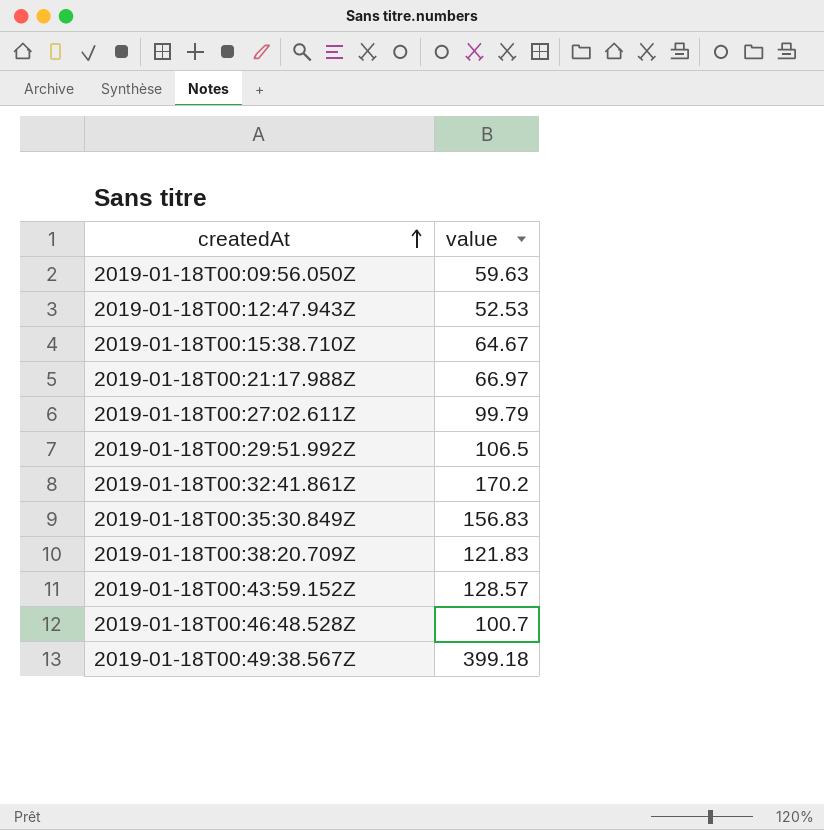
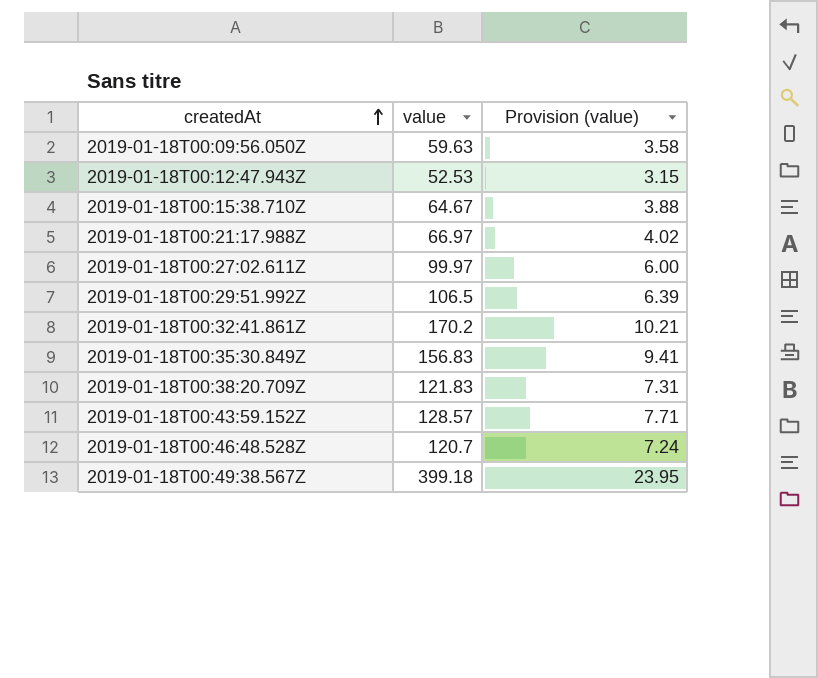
column Provision (value) | formula: none -> [value] * 0.06
2019-01-18T00:27:02.611Z | value: 99.79 -> 99.97
2019-01-18T00:46:48.528Z | value: 100.7 -> 120.7

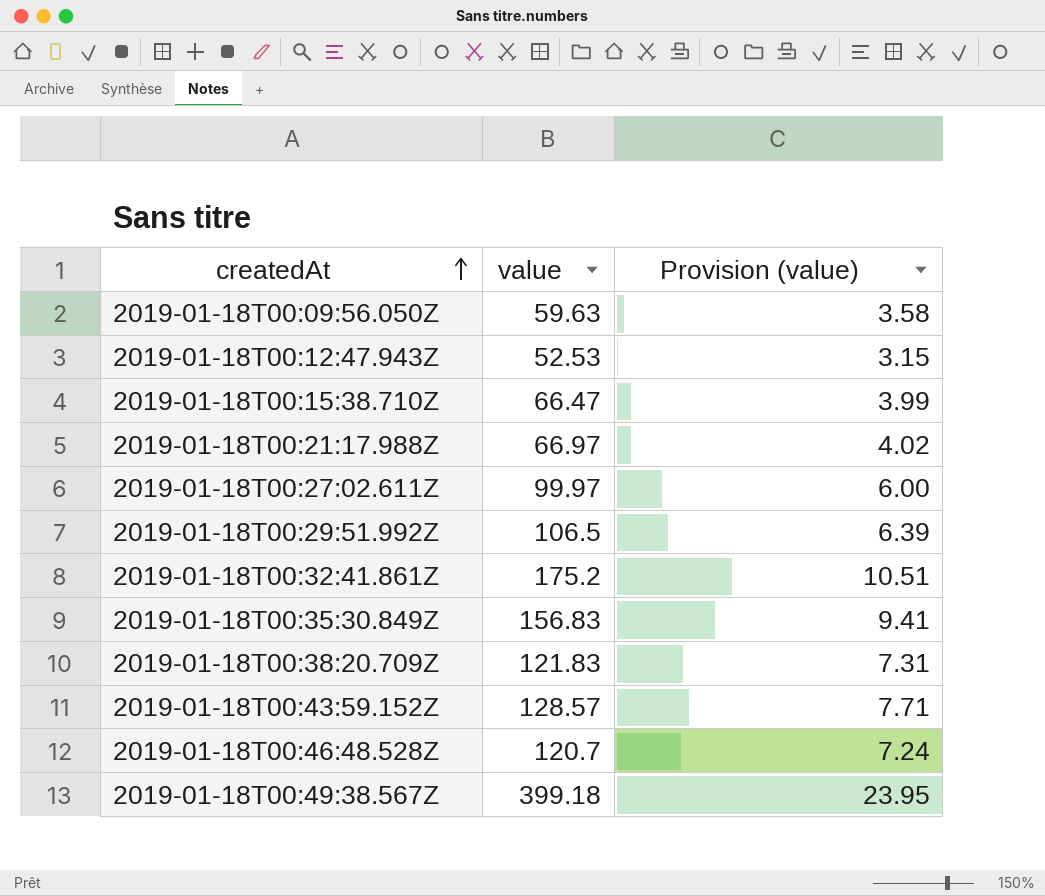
2019-01-18T00:15:38.710Z | value: 64.67 -> 66.47
2019-01-18T00:15:38.710Z | Provision (value): 3.88 -> 3.99
2019-01-18T00:32:41.861Z | value: 170.2 -> 175.2
2019-01-18T00:32:41.861Z | Provision (value): 10.21 -> 10.51

